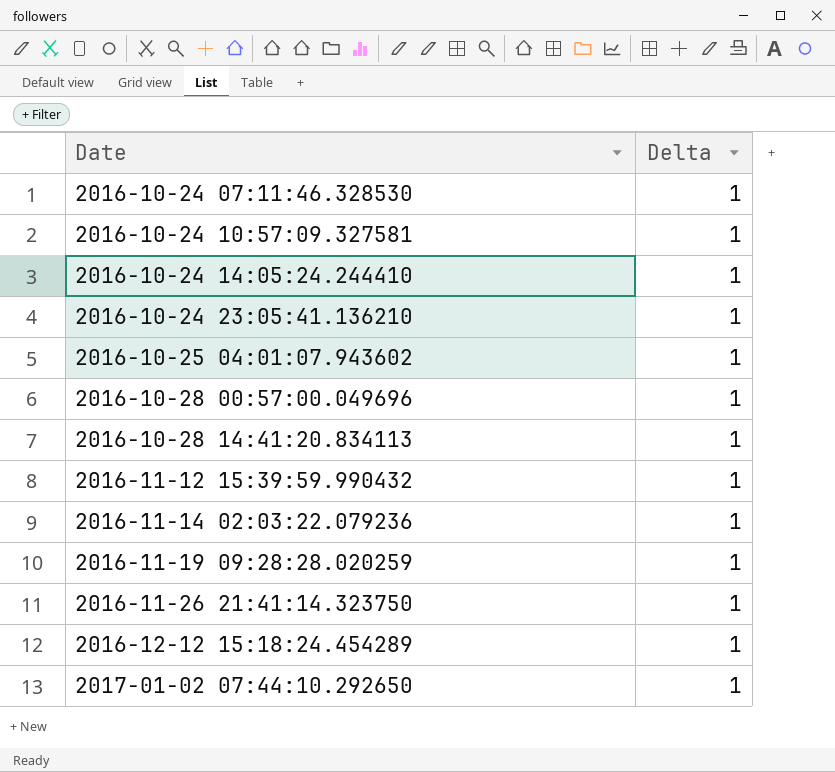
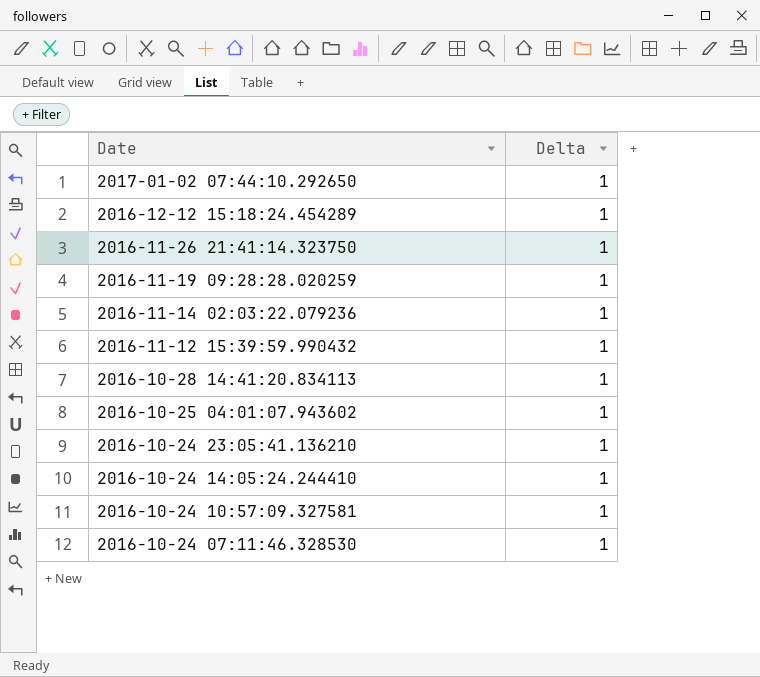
row order: Date ascending -> Date descending
row 2016-10-28 00:57:00.049696: 1 -> none

